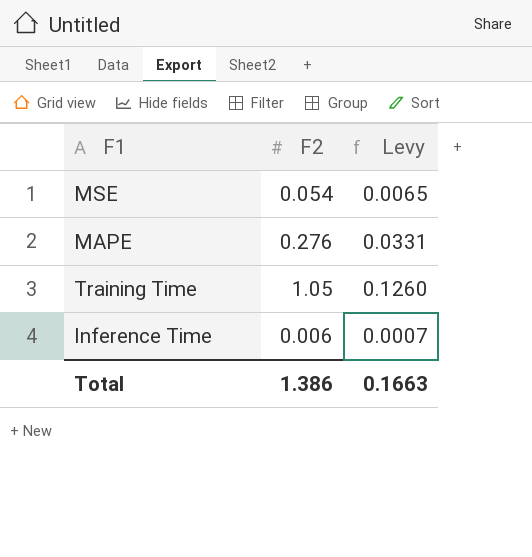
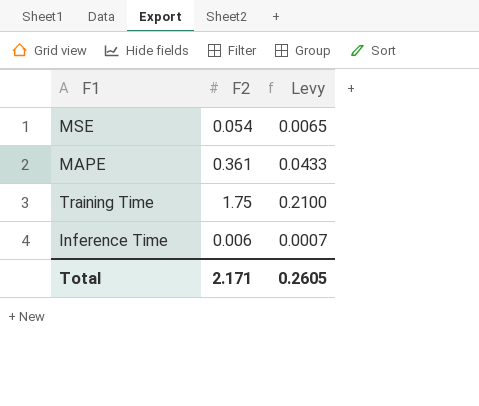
MAPE | F2: 0.276 -> 0.361
MAPE | Levy: 0.0331 -> 0.0433
Training Time | F2: 1.05 -> 1.75
Training Time | Levy: 0.1260 -> 0.2100
Total | F2: 1.386 -> 2.171
Total | Levy: 0.1663 -> 0.2605

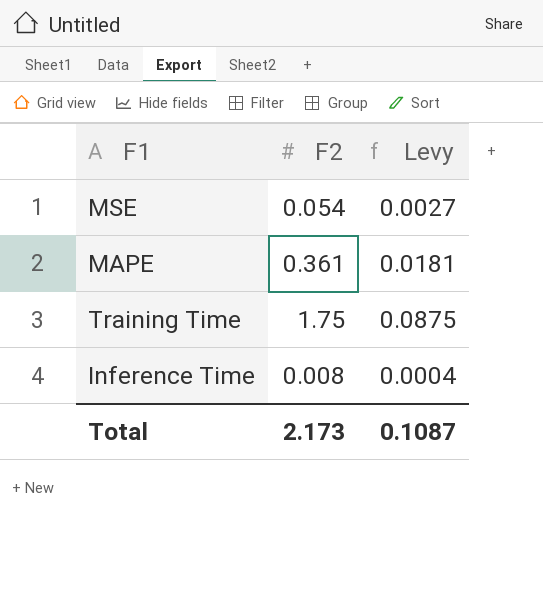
column Levy | formula: [F2] * 0.12 -> [F2] * 0.05
Inference Time | F2: 0.006 -> 0.008
Total | F2: 2.171 -> 2.173
Total | Levy: 0.2605 -> 0.1087

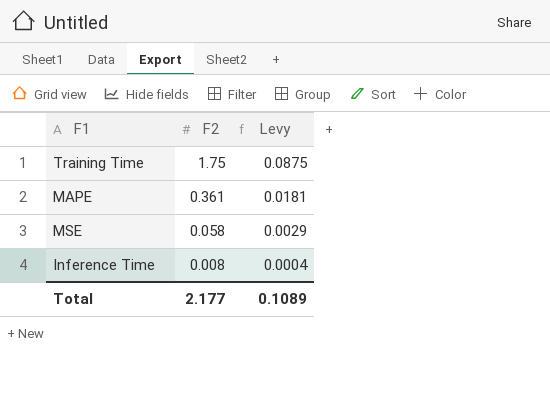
row order: none -> F2 descending
MSE | F2: 0.054 -> 0.058
MSE | Levy: 0.0027 -> 0.0029
Total | F2: 2.173 -> 2.177
Total | Levy: 0.1087 -> 0.1089

